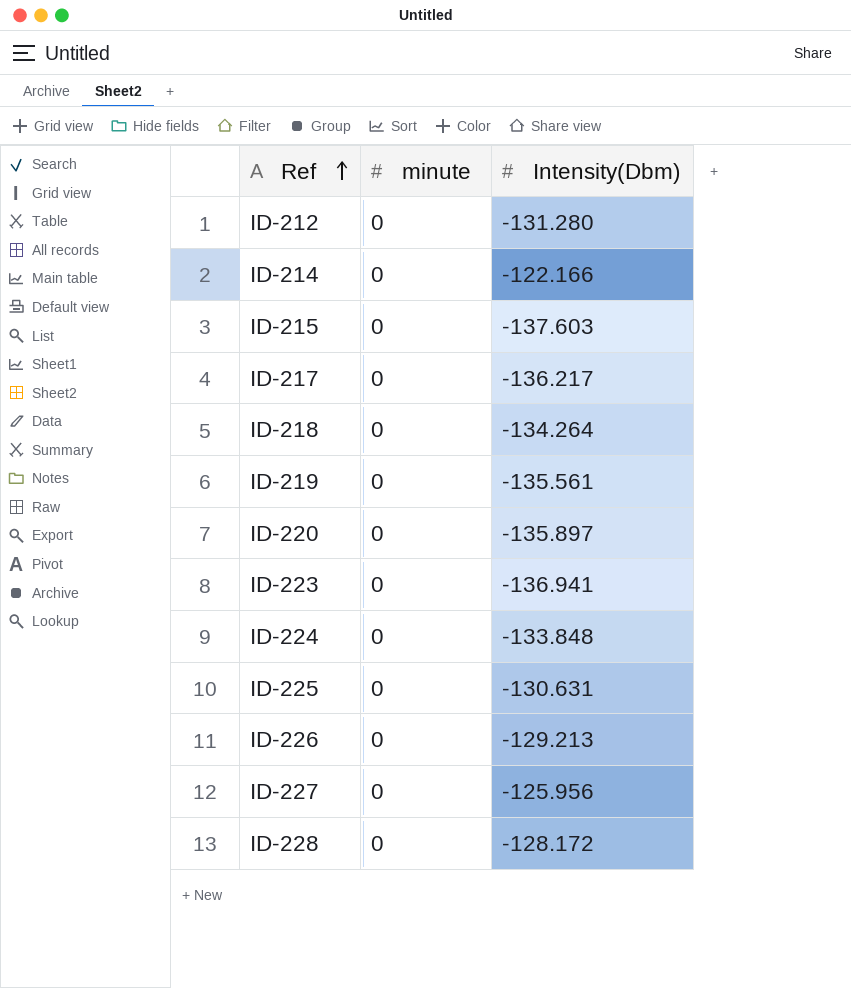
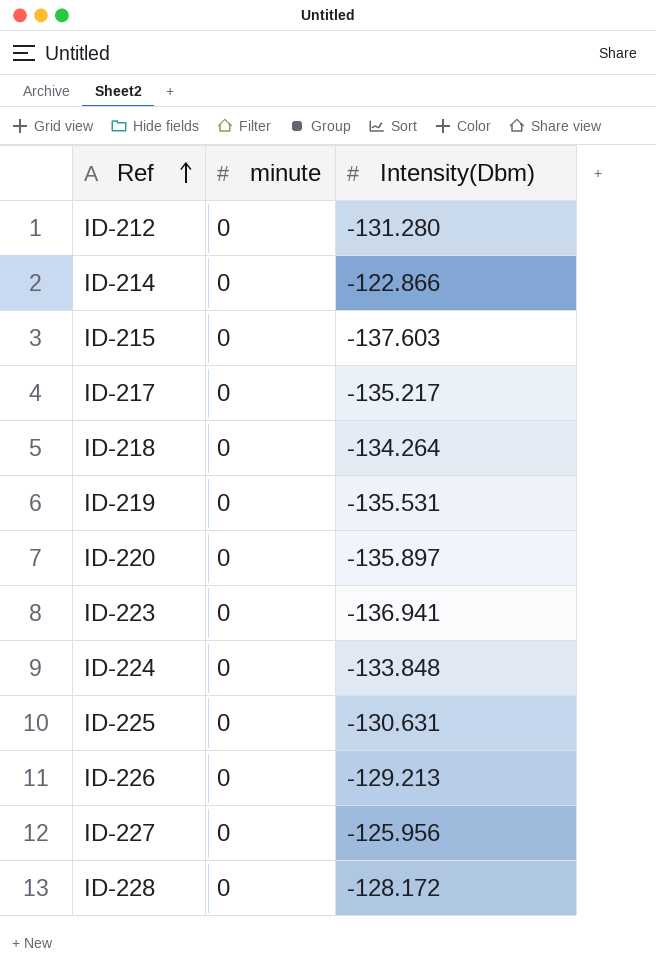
ID-214 | Intensity(Dbm): -122.166 -> -122.866
ID-217 | Intensity(Dbm): -136.217 -> -135.217
ID-219 | Intensity(Dbm): -135.561 -> -135.531

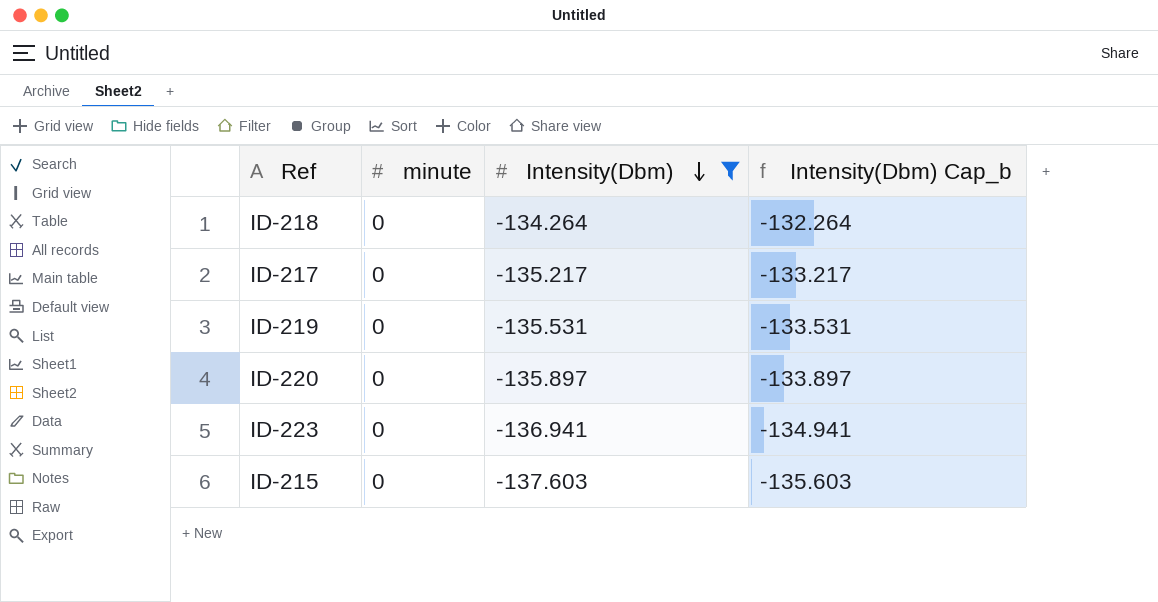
filter: none -> Intensity(Dbm) <= -134.264
row order: Ref ascending -> Intensity(Dbm) descending
column Intensity(Dbm) Cap_b | formula: none -> [Intensity(Dbm)] + 2

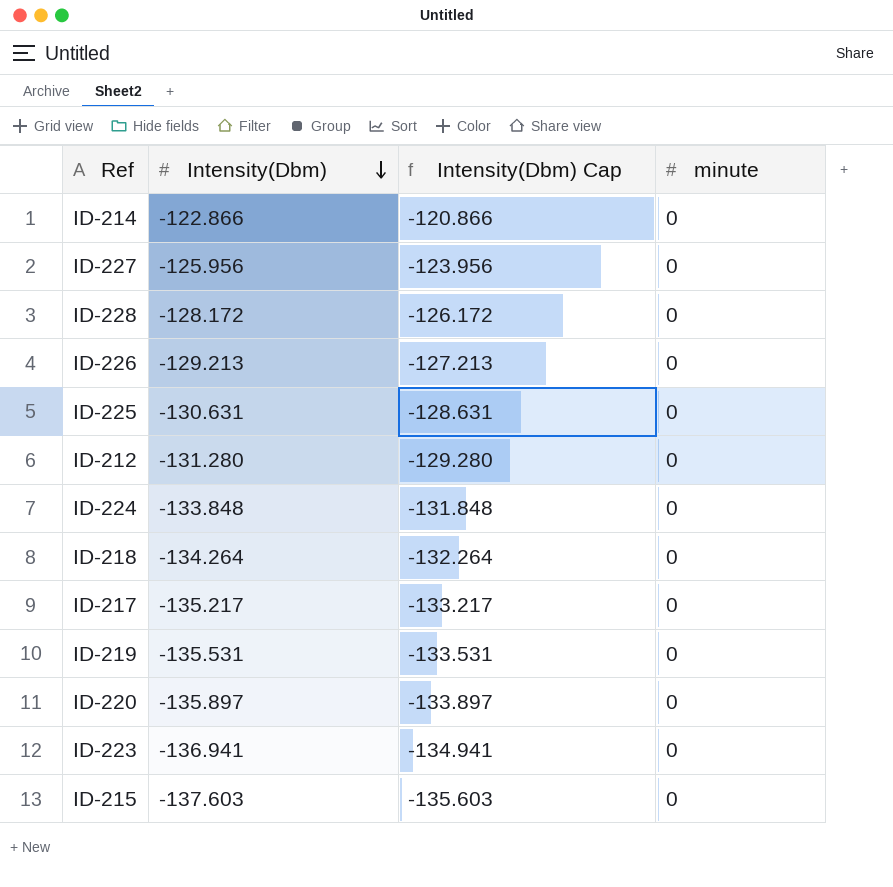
filter: Intensity(Dbm) <= -134.264 -> none
column name: Intensity(Dbm) Cap_b -> Intensity(Dbm) Cap
column minute | position: 2 -> 4

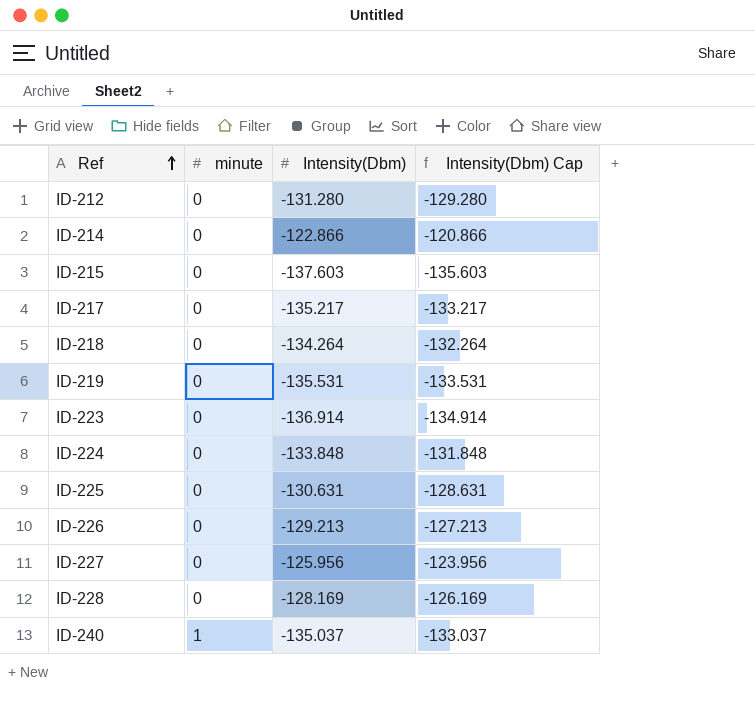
row order: Intensity(Dbm) descending -> Ref ascending
column minute | position: 4 -> 2
row ID-220: -135.897 | -133.897 | 0 -> none
ID-223 | Intensity(Dbm): -136.941 -> -136.914
ID-223 | Intensity(Dbm) Cap: -134.941 -> -134.914
ID-228 | Intensity(Dbm): -128.172 -> -128.169
ID-228 | Intensity(Dbm) Cap: -126.172 -> -126.169
row ID-240: none -> 1 | -135.037 | -133.037

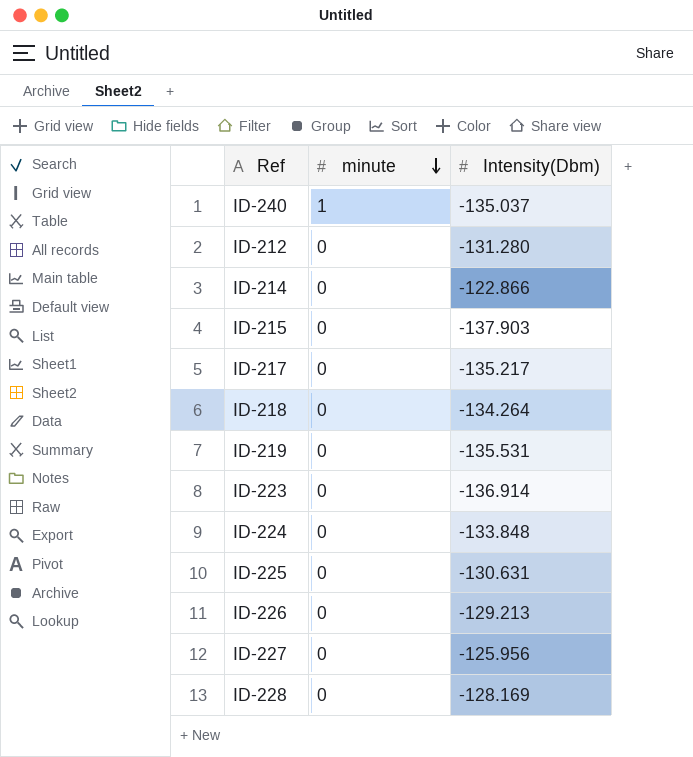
row order: Ref ascending -> minute descending
column Intensity(Dbm) Cap | formula: [Intensity(Dbm)] + 2 -> none
ID-215 | Intensity(Dbm): -137.603 -> -137.903

